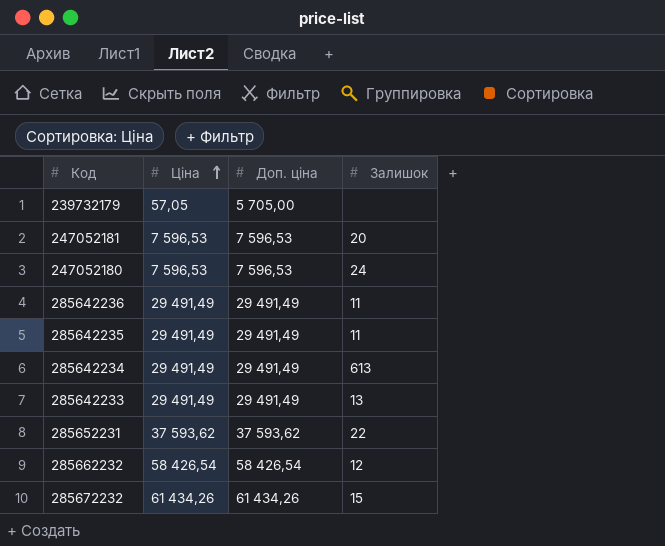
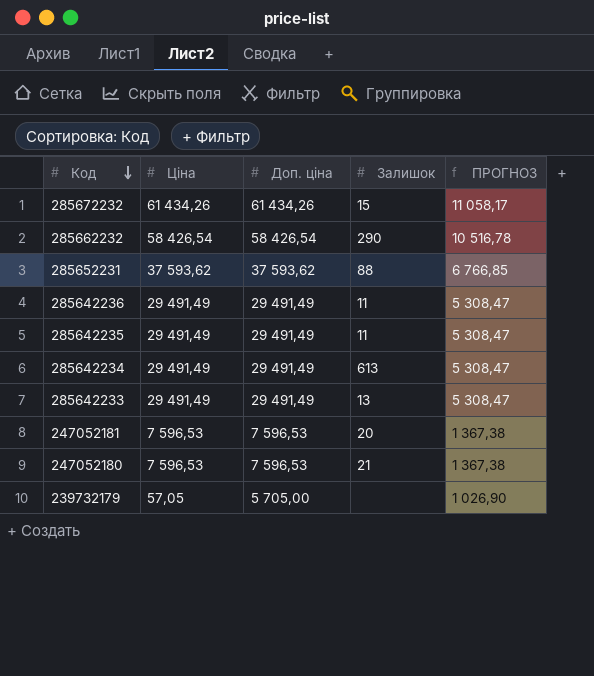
row order: Ціна ascending -> Код descending
column ПРОГНОЗ | formula: none -> [Доп. ціна] * 0,18
285662232 | Залишок: 12 -> 290
285652231 | Залишок: 22 -> 88
247052180 | Залишок: 24 -> 21

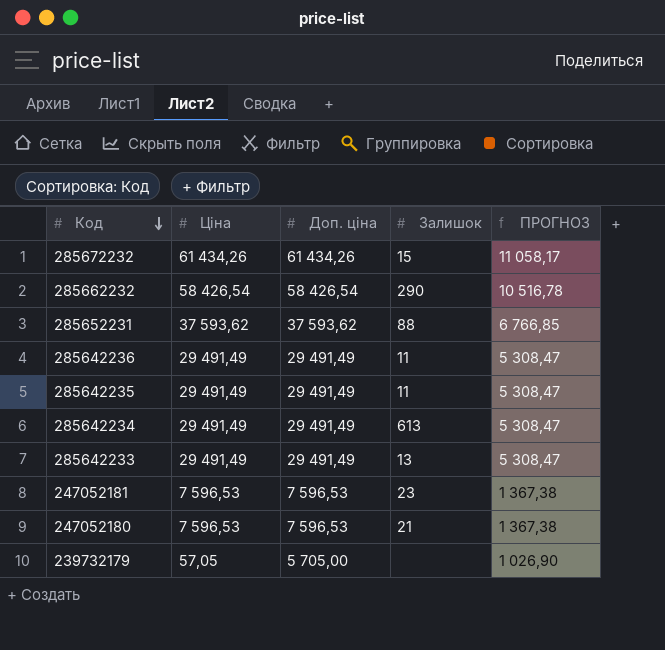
247052181 | Залишок: 20 -> 23

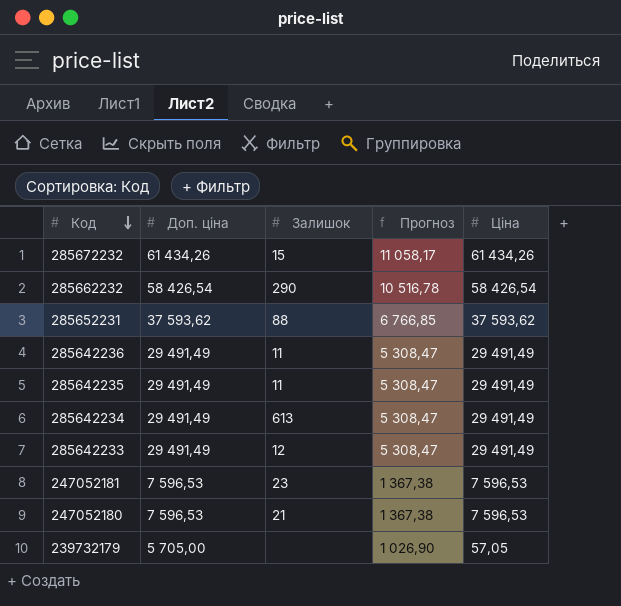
column name: ПРОГНОЗ -> Прогноз
column Ціна | position: 2 -> 5
285642233 | Залишок: 13 -> 12

